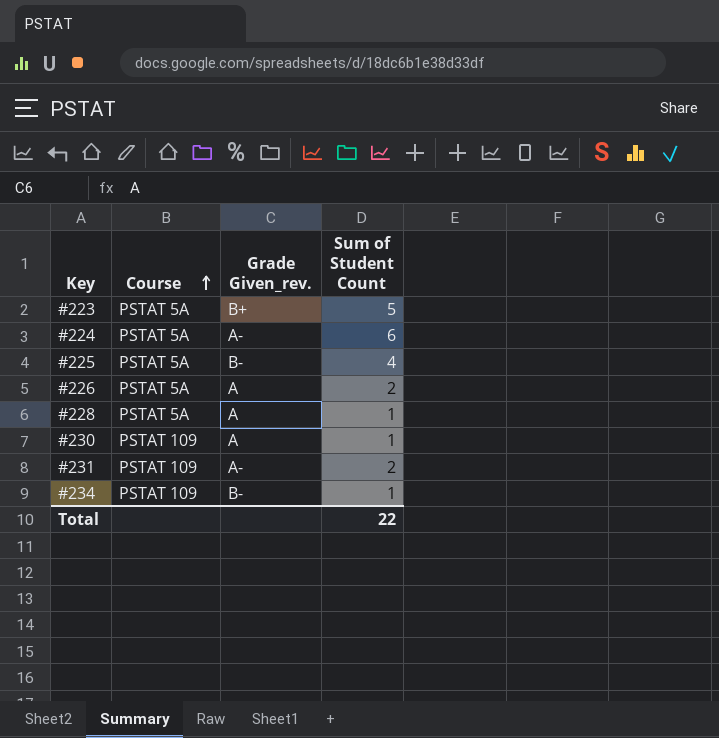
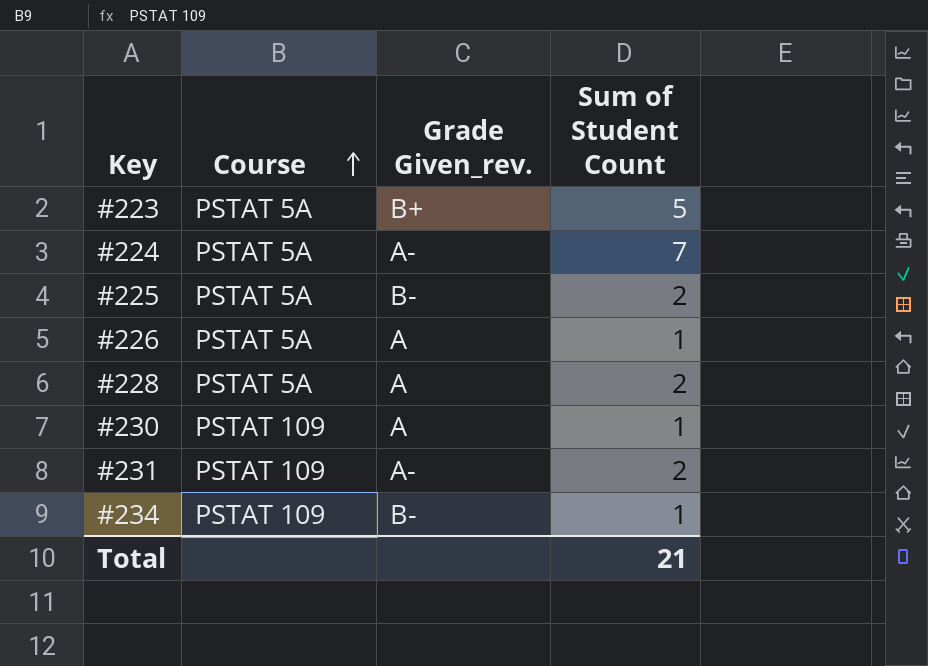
#224 | Sum of Student Count: 6 -> 7
#225 | Sum of Student Count: 4 -> 2
#226 | Sum of Student Count: 2 -> 1
#228 | Sum of Student Count: 1 -> 2
Total | Sum of Student Count: 22 -> 21

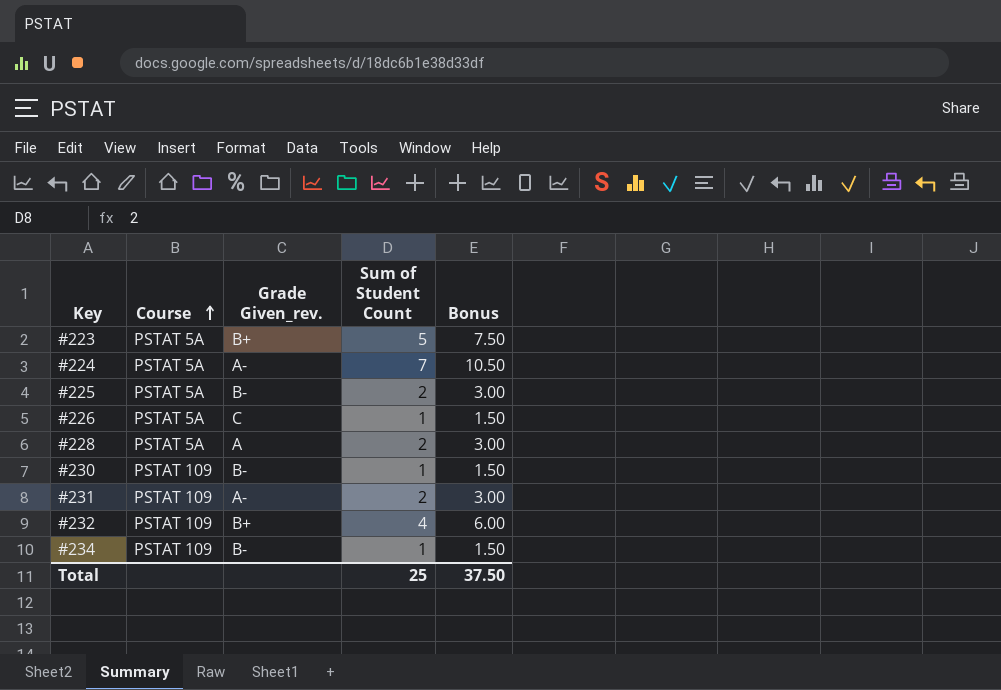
column Bonus | formula: none -> [Sum of Student Count] * 1.5
#226 | Grade Given_rev.: A -> C
#230 | Grade Given_rev.: A -> B-
row #232: none -> PSTAT 109 | B+ | 4 | 6.00
Total | Sum of Student Count: 21 -> 25

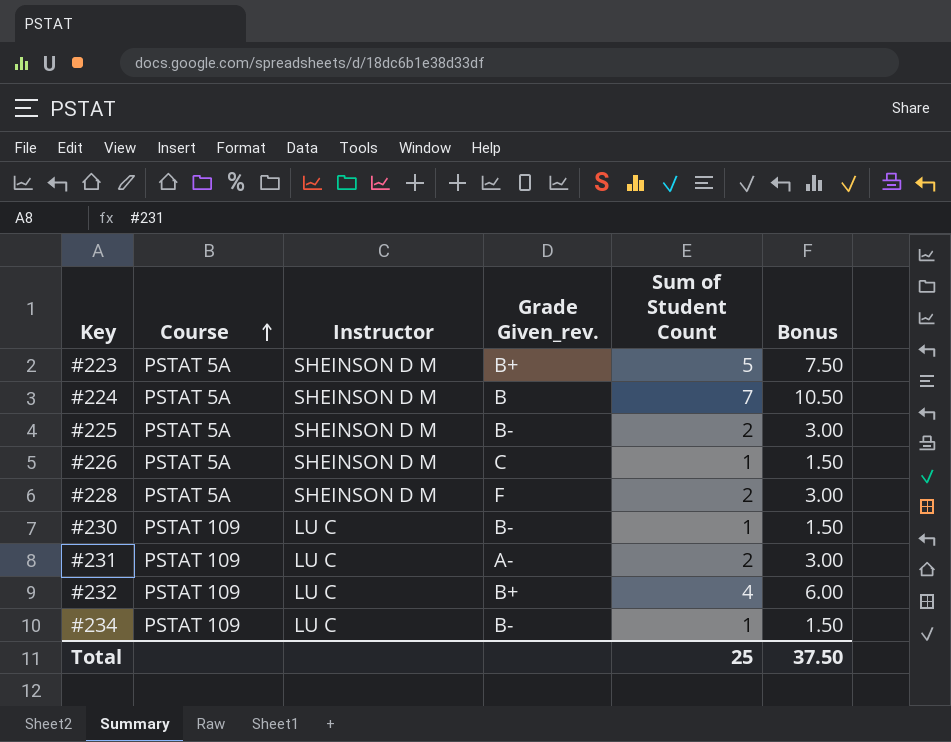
column Instructor | position: none -> 3
#224 | Grade Given_rev.: A- -> B
#228 | Grade Given_rev.: A -> F

